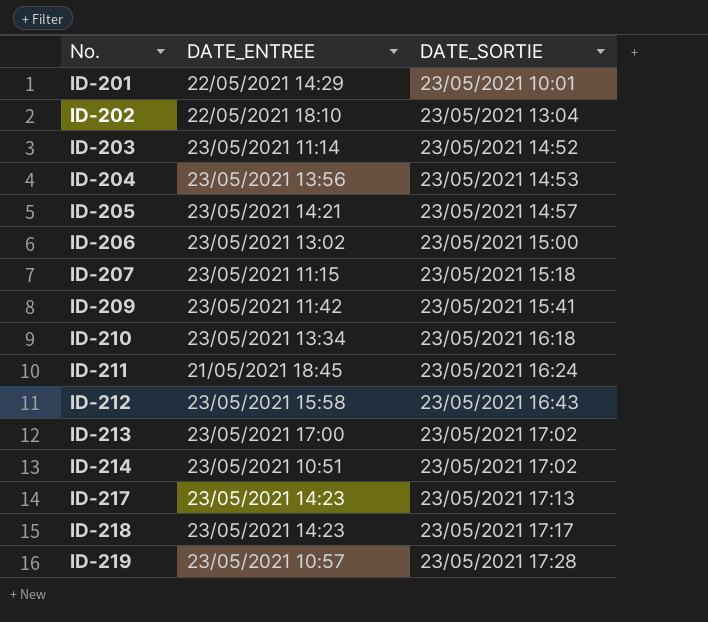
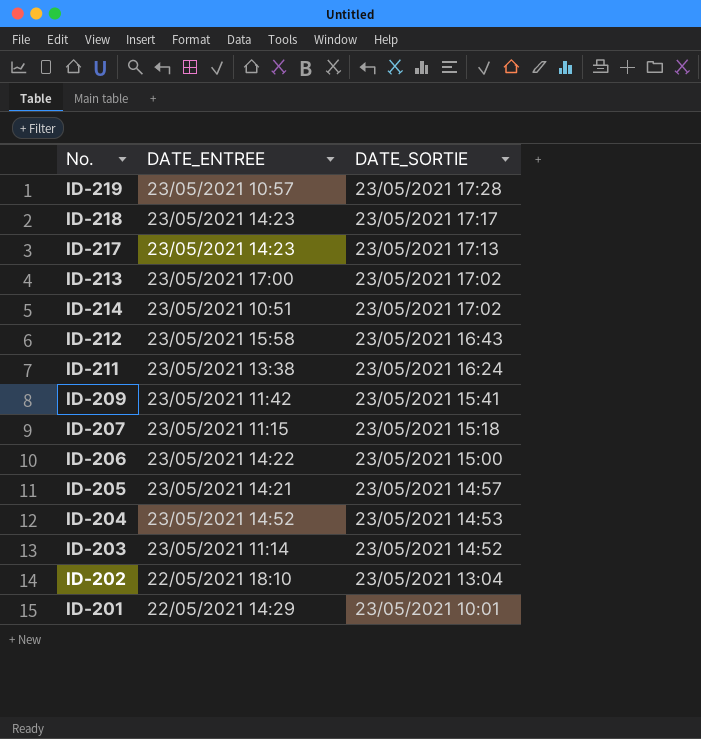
row order: No. ascending -> DATE_SORTIE descending
row ID-210: 23/05/2021 13:34 | 23/05/2021 16:18 -> none
ID-211 | DATE_ENTREE: 21/05/2021 18:45 -> 23/05/2021 13:38
ID-206 | DATE_ENTREE: 23/05/2021 13:02 -> 23/05/2021 14:22
ID-204 | DATE_ENTREE: 23/05/2021 13:56 -> 23/05/2021 14:52

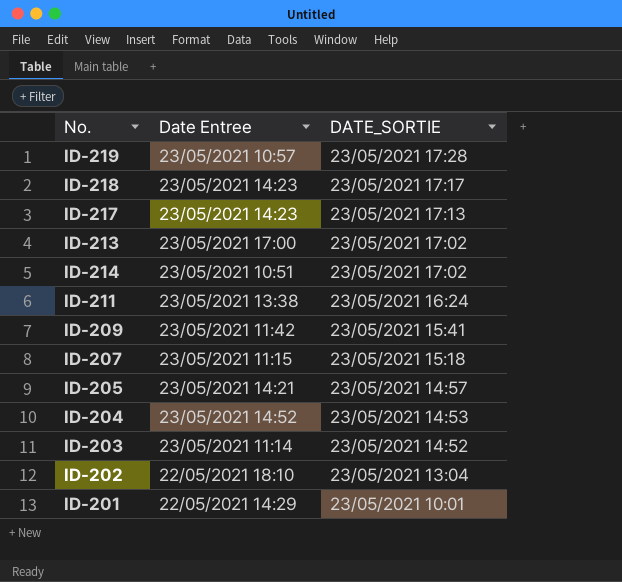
column name: DATE_ENTREE -> Date Entree
row ID-212: 23/05/2021 15:58 | 23/05/2021 16:43 -> none
row ID-206: 23/05/2021 14:22 | 23/05/2021 15:00 -> none

